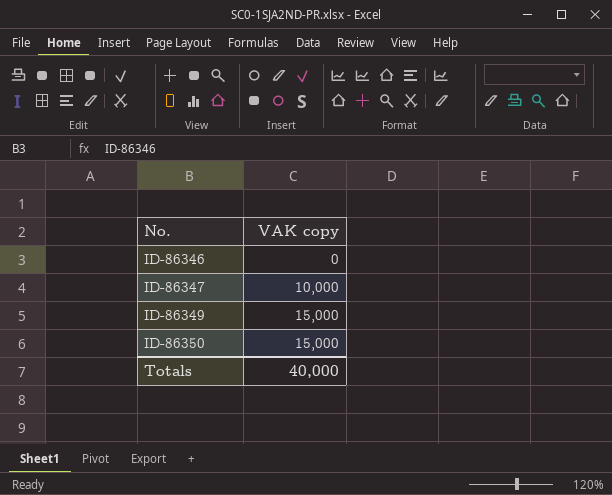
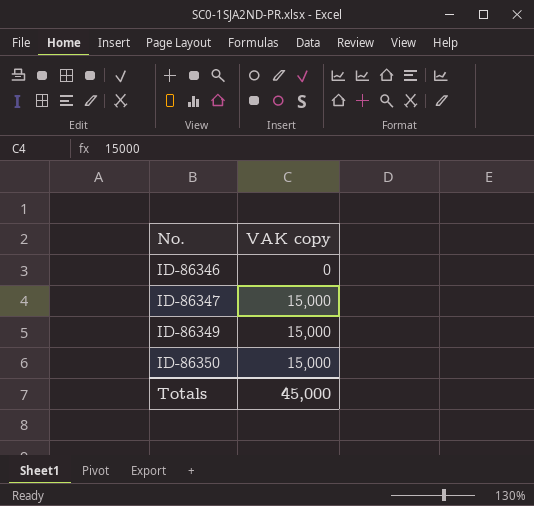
ID-86347 | VAK copy: 10,000 -> 15,000
Totals | VAK copy: 40,000 -> 45,000

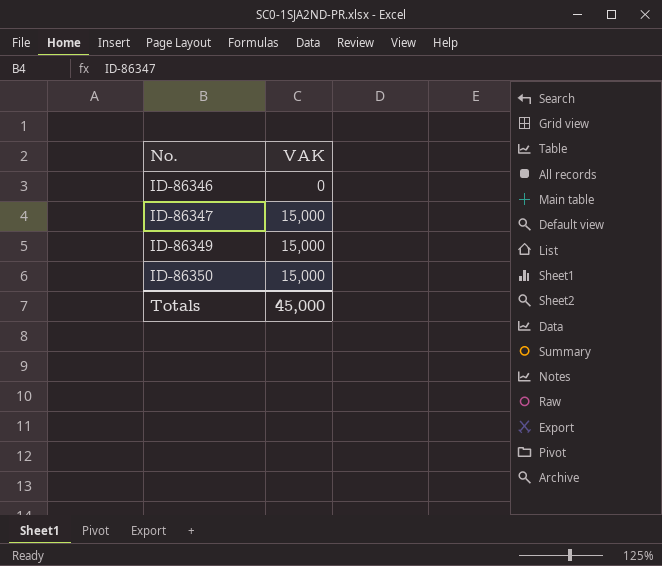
column name: VAK copy -> VAK

